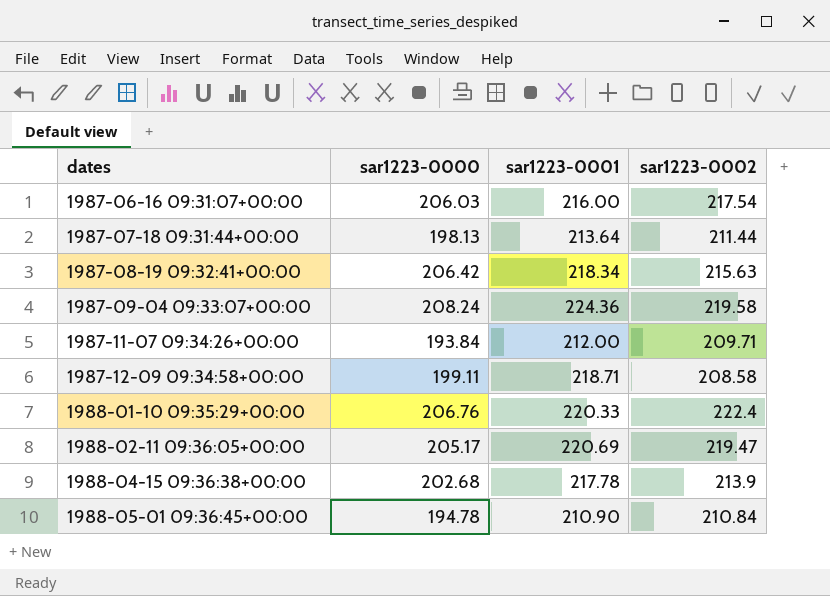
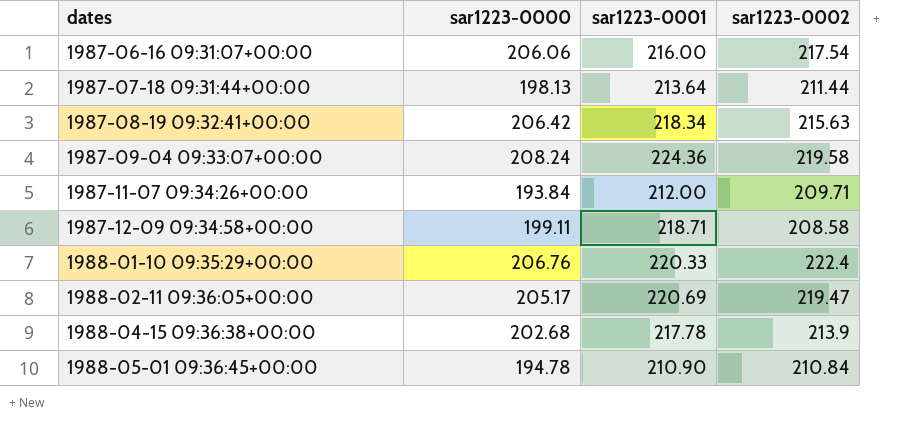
1987-06-16 09:31:07+00:00 | sar1223-0000: 206.03 -> 206.06

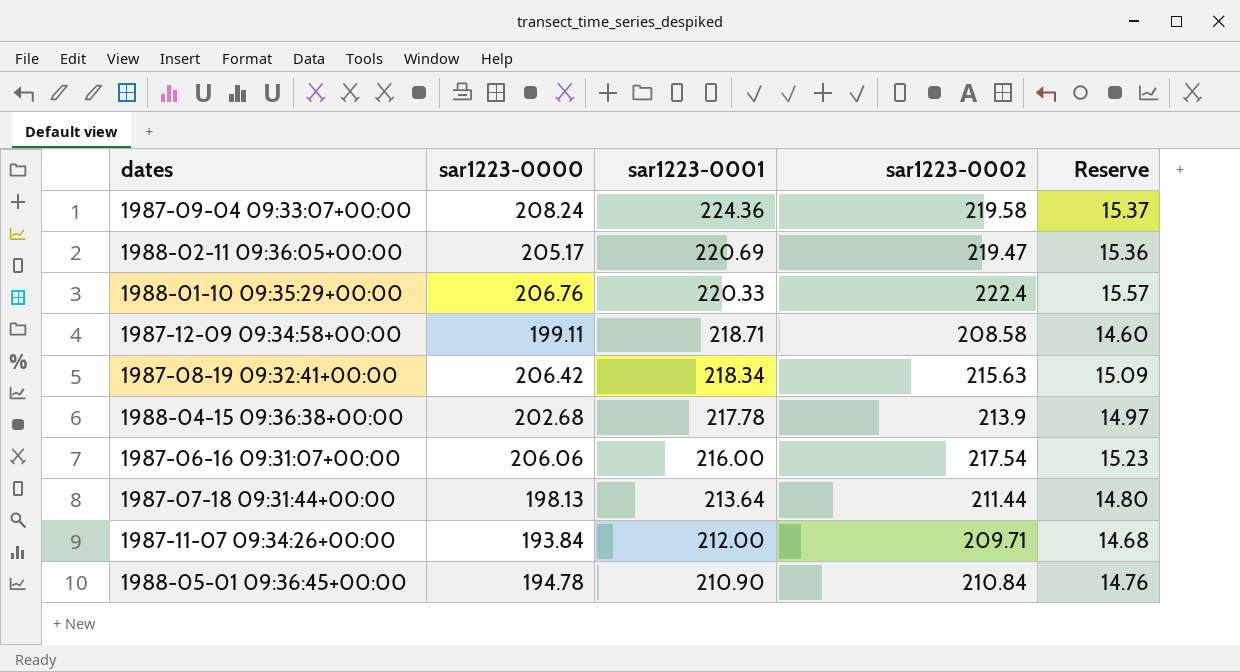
row order: dates ascending -> sar1223-0001 descending
column Reserve | formula: none -> [sar1223-0002] * 0.07

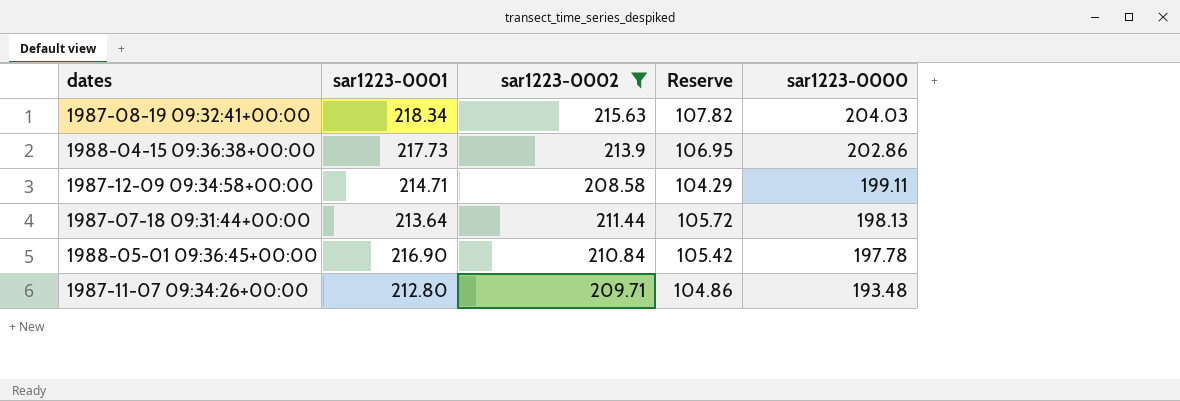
filter: none -> sar1223-0002 <= 215.63
row order: sar1223-0001 descending -> sar1223-0000 descending
column Reserve | formula: [sar1223-0002] * 0.07 -> [sar1223-0002] * 0.5
column sar1223-0000 | position: 2 -> 5
1987-08-19 09:32:41+00:00 | sar1223-0000: 206.42 -> 204.03
1988-04-15 09:36:38+00:00 | sar1223-0001: 217.78 -> 217.73
1988-04-15 09:36:38+00:00 | sar1223-0000: 202.68 -> 202.86
1987-12-09 09:34:58+00:00 | sar1223-0001: 218.71 -> 214.71
1988-05-01 09:36:45+00:00 | sar1223-0001: 210.90 -> 216.90
1988-05-01 09:36:45+00:00 | sar1223-0000: 194.78 -> 197.78
1987-11-07 09:34:26+00:00 | sar1223-0001: 212.00 -> 212.80
1987-11-07 09:34:26+00:00 | sar1223-0000: 193.84 -> 193.48

